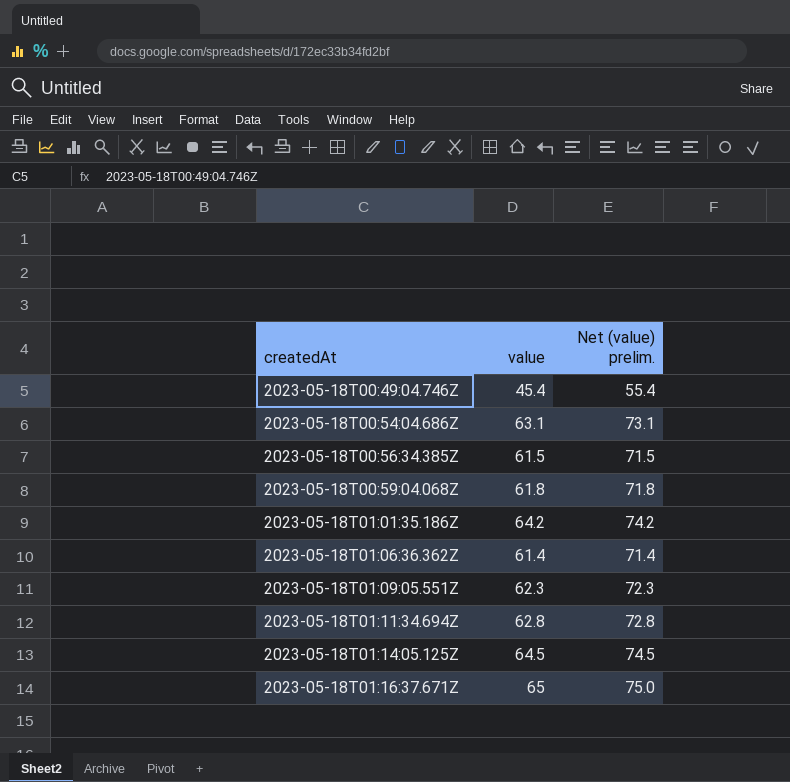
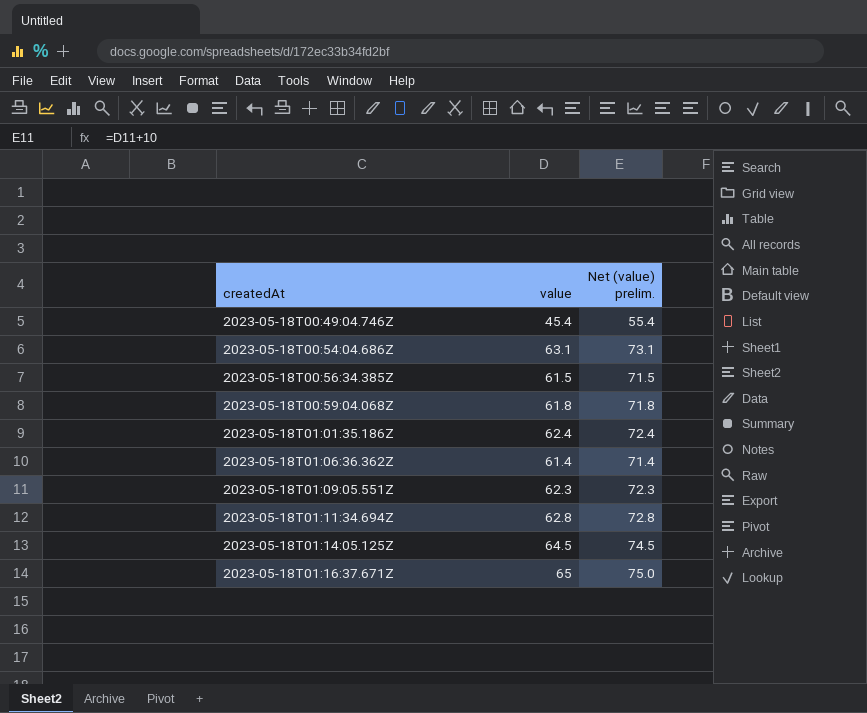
2023-05-18T01:01:35.186Z | value: 64.2 -> 62.4
2023-05-18T01:01:35.186Z | Net (value) prelim.: 74.2 -> 72.4

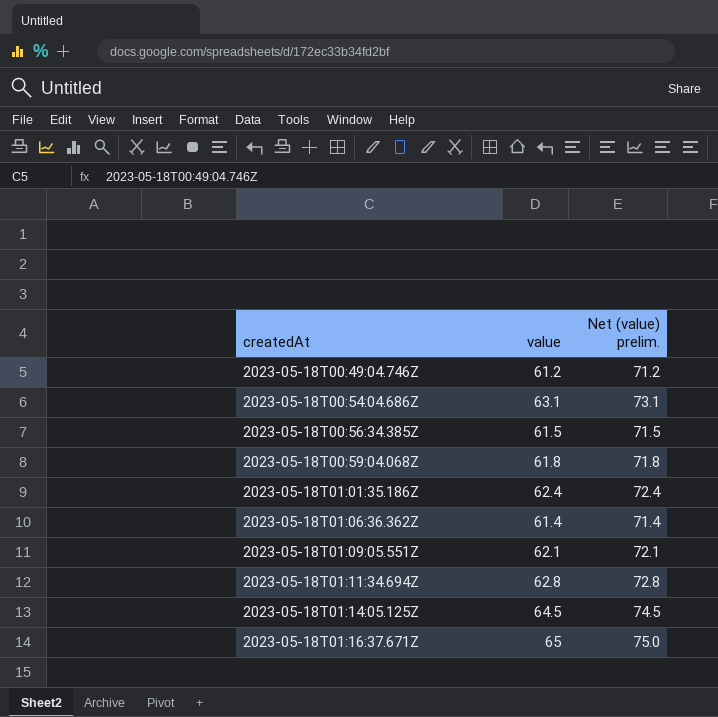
2023-05-18T00:49:04.746Z | value: 45.4 -> 61.2
2023-05-18T00:49:04.746Z | Net (value) prelim.: 55.4 -> 71.2
2023-05-18T01:09:05.551Z | value: 62.3 -> 62.1
2023-05-18T01:09:05.551Z | Net (value) prelim.: 72.3 -> 72.1

